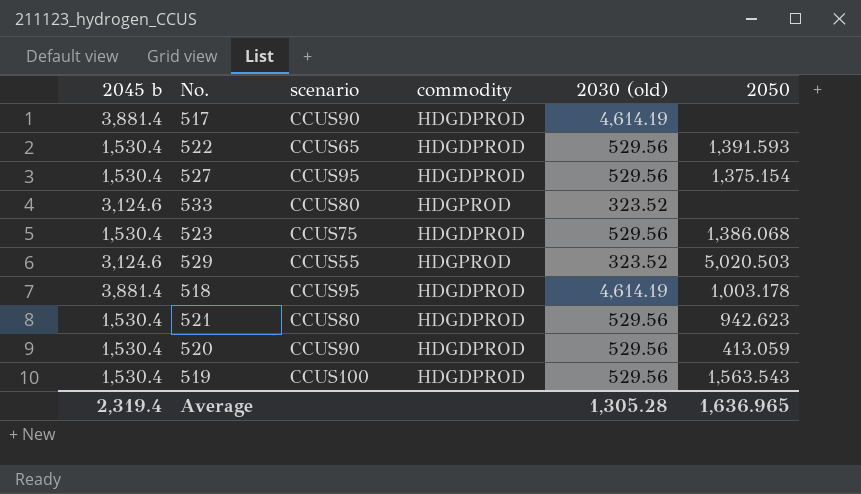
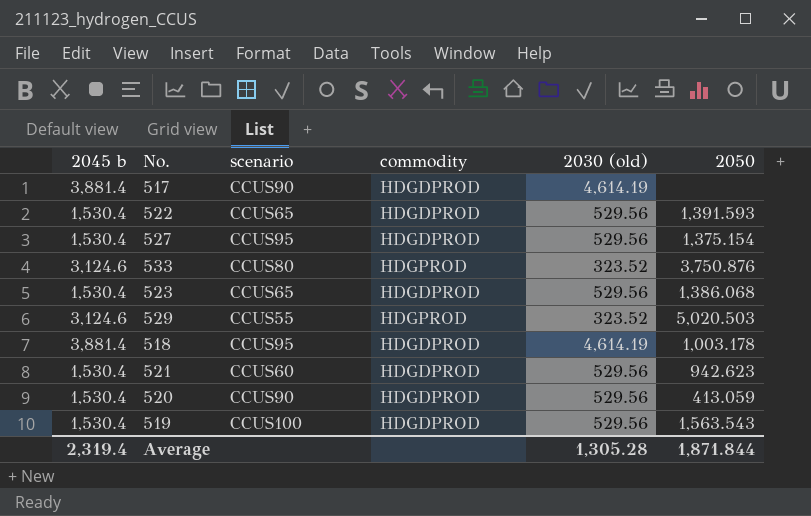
533 | 2050: none -> 3,750.876
523 | scenario: CCUS75 -> CCUS65
521 | scenario: CCUS80 -> CCUS60
Average | 2050: 1,636.965 -> 1,871.844

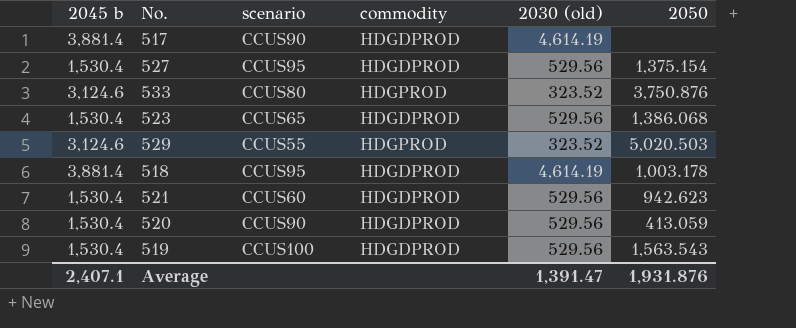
row 522: 1,530.4 | CCUS65 | HDGDPROD | 529.56 | 1,391.593 -> none
Average | 2045 b: 2,319.4 -> 2,407.1
Average | 2030 (old): 1,305.28 -> 1,391.47
Average | 2050: 1,871.844 -> 1,931.876

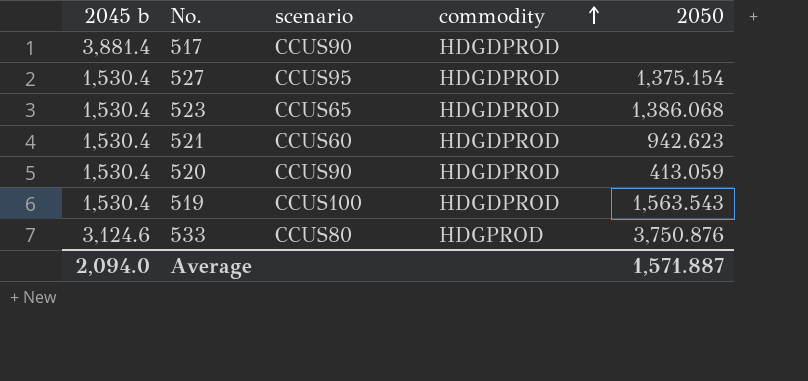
row order: none -> commodity ascending
column 2030 (old) | position: 5 -> none
row 529: 3,124.6 | CCUS55 | HDGPROD | 323.52 | 5,020.503 -> none
row 518: 3,881.4 | CCUS95 | HDGDPROD | 4,614.19 | 1,003.178 -> none
Average | 2045 b: 2,407.1 -> 2,094.0
Average | 2050: 1,931.876 -> 1,571.887

